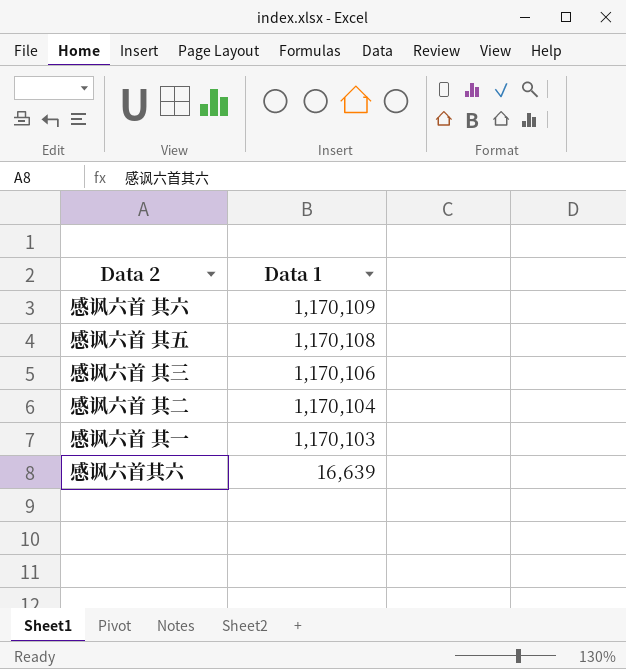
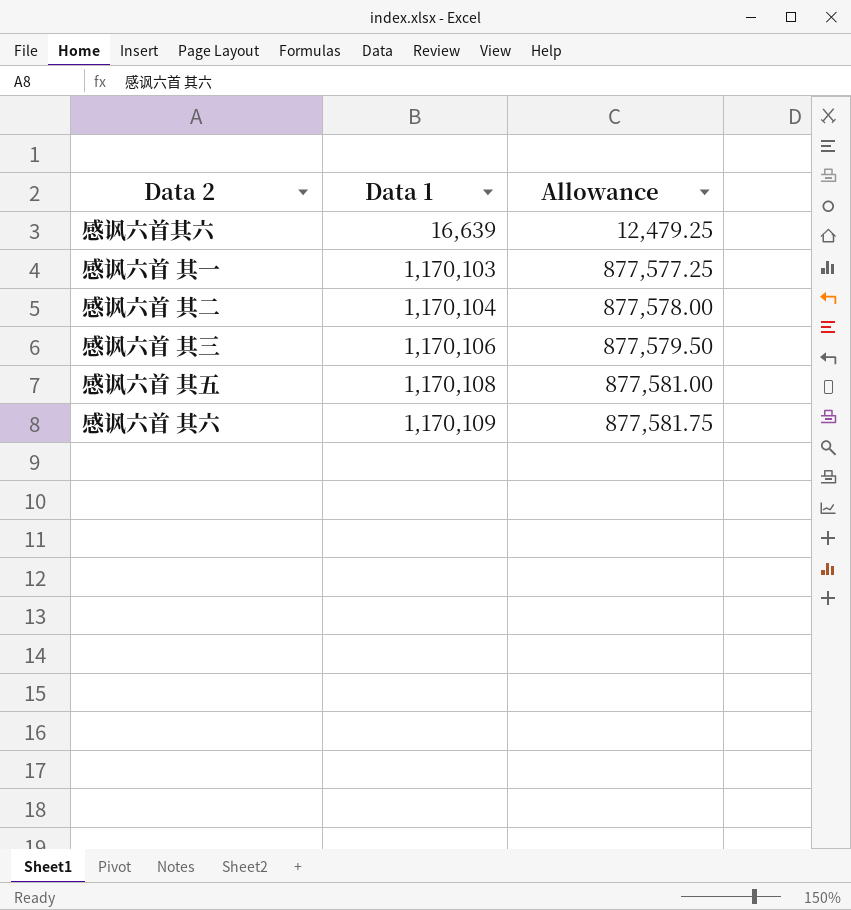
row order: Data 1 descending -> Data 1 ascending
column Allowance | formula: none -> [Data 1] * 0.75

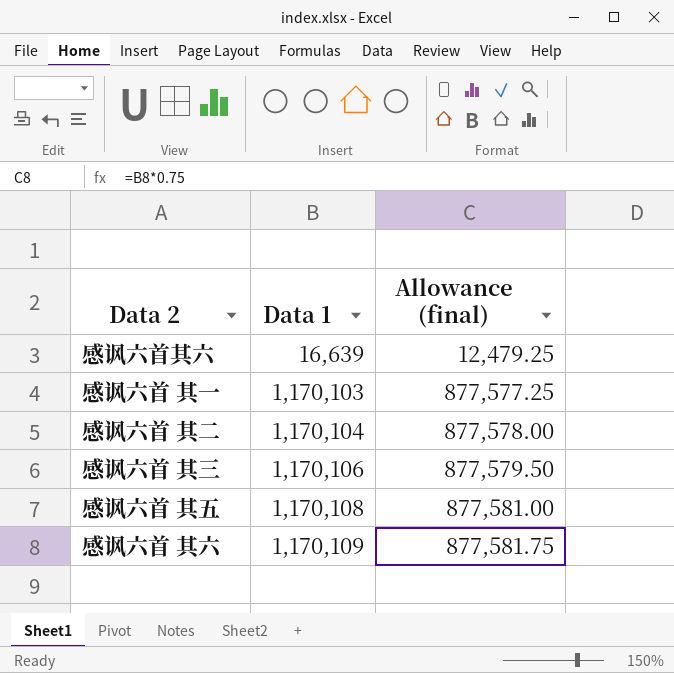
column name: Allowance -> Allowance (final)

